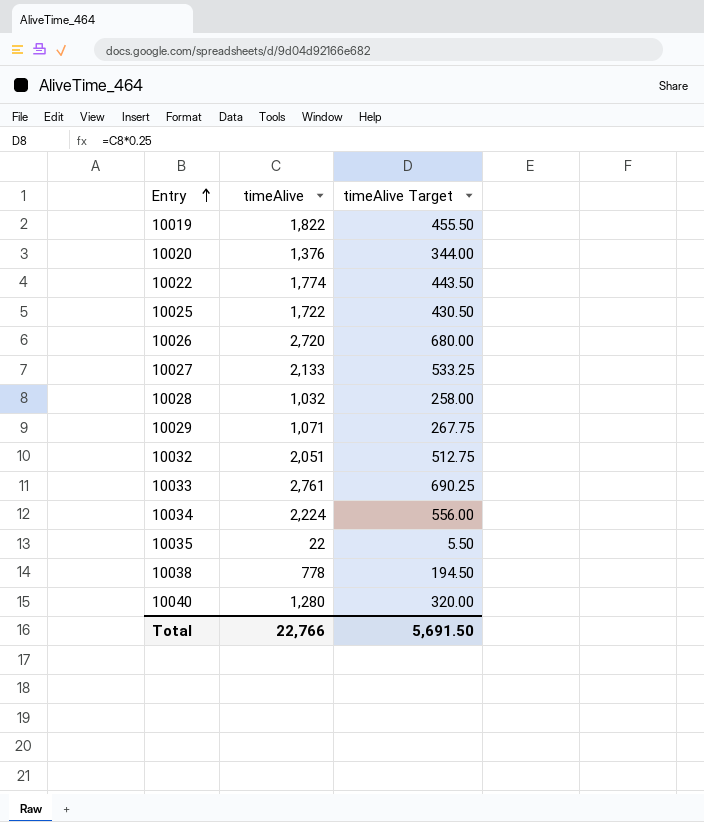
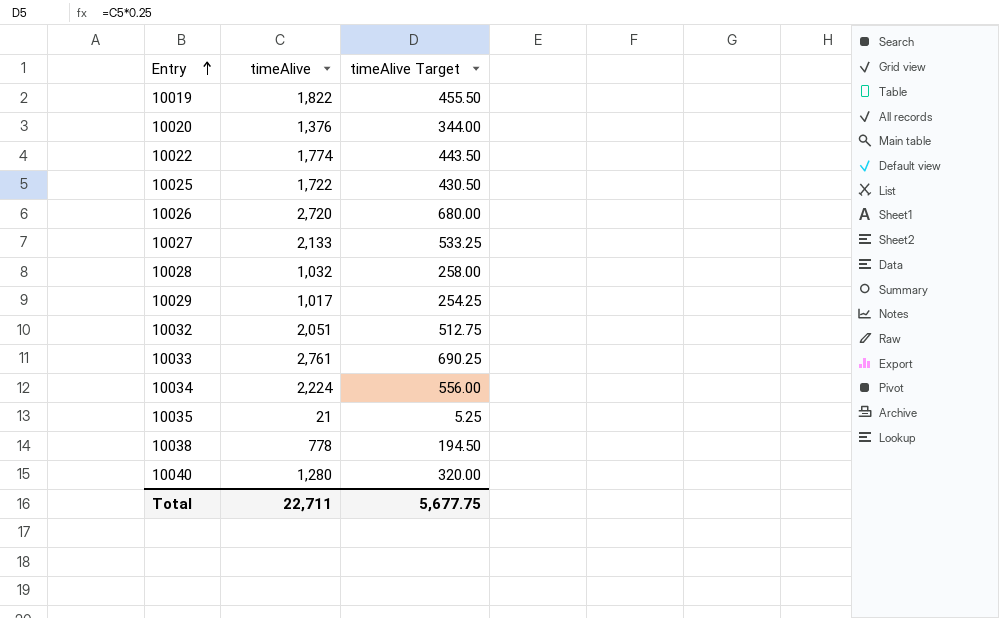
10029 | timeAlive: 1,071 -> 1,017
10029 | timeAlive Target: 267.75 -> 254.25
10035 | timeAlive: 22 -> 21
10035 | timeAlive Target: 5.50 -> 5.25
Total | timeAlive: 22,766 -> 22,711
Total | timeAlive Target: 5,691.50 -> 5,677.75

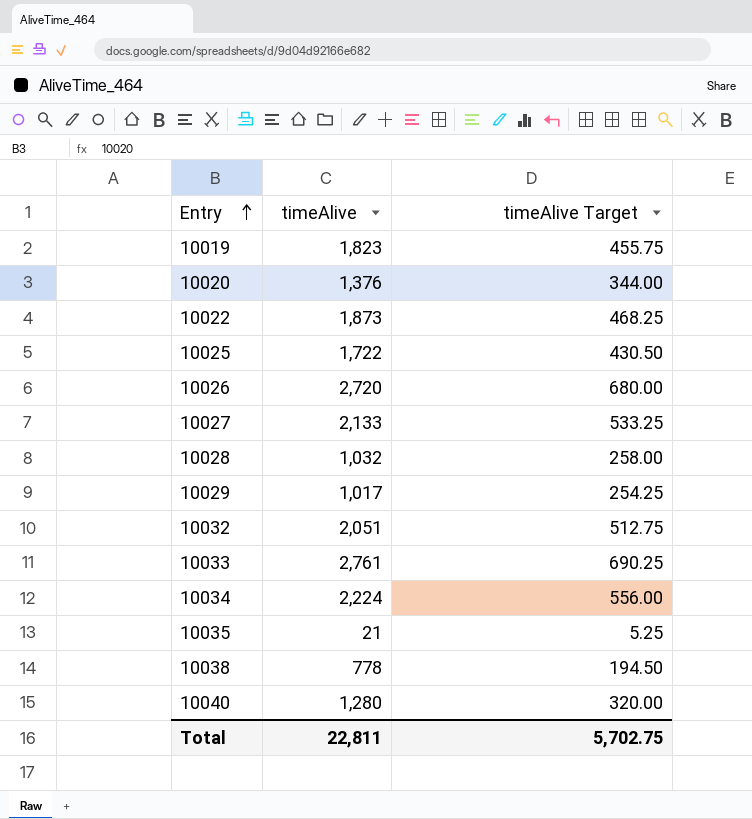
10019 | timeAlive: 1,822 -> 1,823
10019 | timeAlive Target: 455.50 -> 455.75
10022 | timeAlive: 1,774 -> 1,873
10022 | timeAlive Target: 443.50 -> 468.25
Total | timeAlive: 22,711 -> 22,811
Total | timeAlive Target: 5,677.75 -> 5,702.75

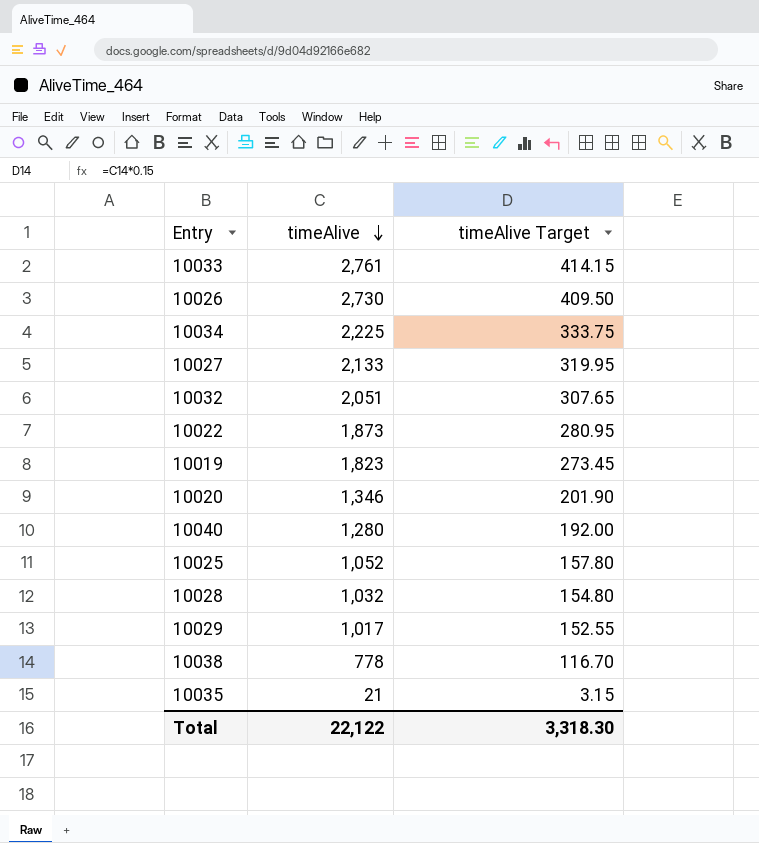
row order: Entry ascending -> timeAlive descending
column timeAlive Target | formula: [timeAlive] * 0.25 -> [timeAlive] * 0.15
10026 | timeAlive: 2,720 -> 2,730
10034 | timeAlive: 2,224 -> 2,225
10020 | timeAlive: 1,376 -> 1,346
10025 | timeAlive: 1,722 -> 1,052
Total | timeAlive: 22,811 -> 22,122
Total | timeAlive Target: 5,702.75 -> 3,318.30

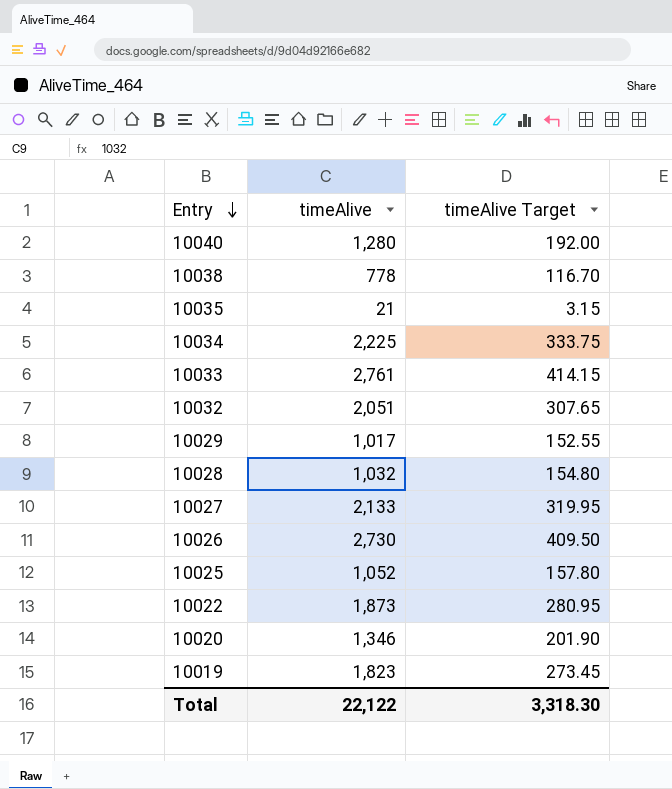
row order: timeAlive descending -> Entry descending

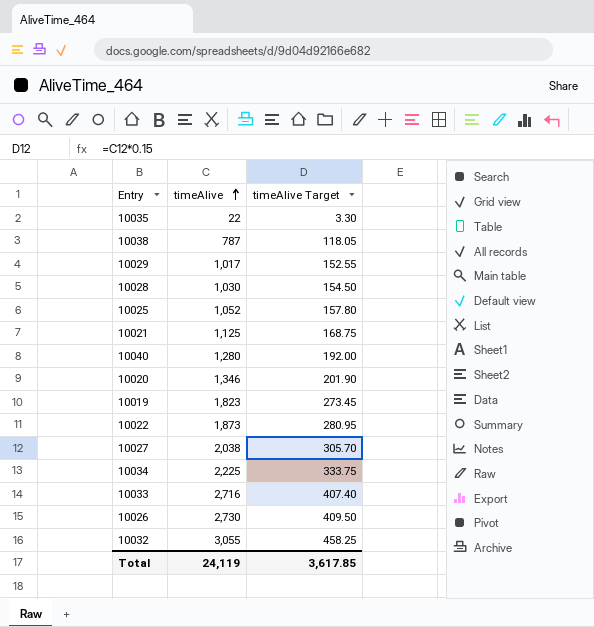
row order: Entry descending -> timeAlive ascending
10035 | timeAlive: 21 -> 22
10035 | timeAlive Target: 3.15 -> 3.30
10038 | timeAlive: 778 -> 787
10038 | timeAlive Target: 116.70 -> 118.05
10028 | timeAlive: 1,032 -> 1,030
10028 | timeAlive Target: 154.80 -> 154.50
row 10021: none -> 1,125 | 168.75
10027 | timeAlive: 2,133 -> 2,038
10027 | timeAlive Target: 319.95 -> 305.70
10033 | timeAlive: 2,761 -> 2,716
10033 | timeAlive Target: 414.15 -> 407.40
10032 | timeAlive: 2,051 -> 3,055
10032 | timeAlive Target: 307.65 -> 458.25
Total | timeAlive: 22,122 -> 24,119
Total | timeAlive Target: 3,318.30 -> 3,617.85

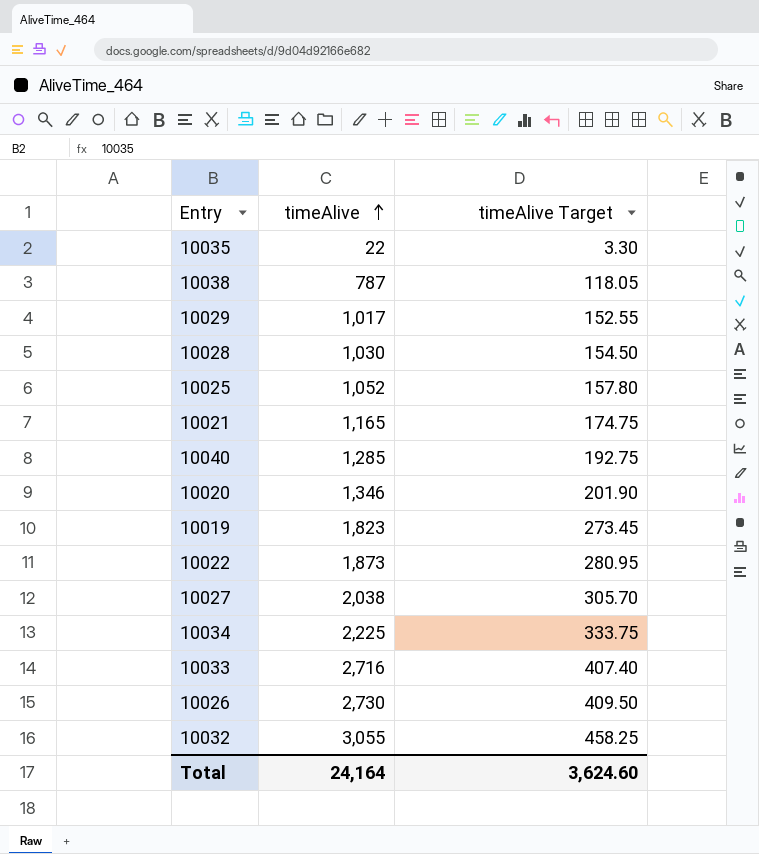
10021 | timeAlive: 1,125 -> 1,165
10021 | timeAlive Target: 168.75 -> 174.75
10040 | timeAlive: 1,280 -> 1,285
10040 | timeAlive Target: 192.00 -> 192.75
Total | timeAlive: 24,119 -> 24,164
Total | timeAlive Target: 3,617.85 -> 3,624.60

